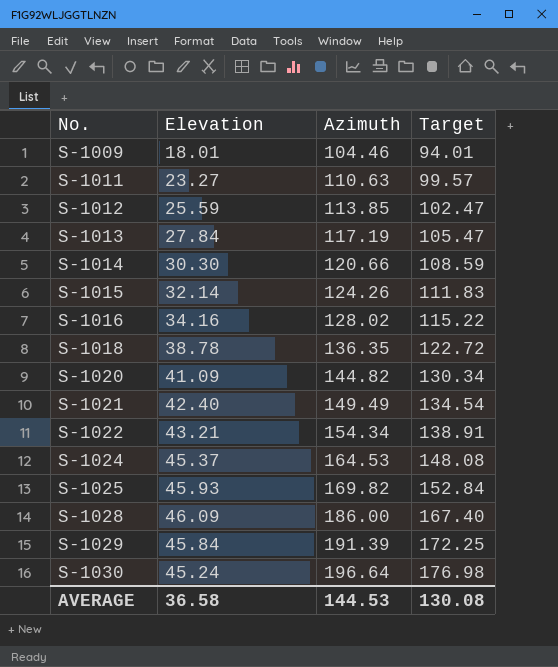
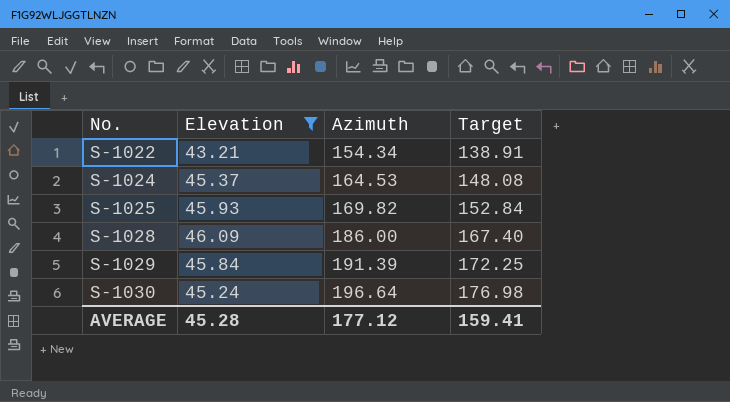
filter: none -> Elevation >= 43.21
AVERAGE | Elevation: 36.58 -> 45.28
AVERAGE | Azimuth: 144.53 -> 177.12
AVERAGE | Target: 130.08 -> 159.41

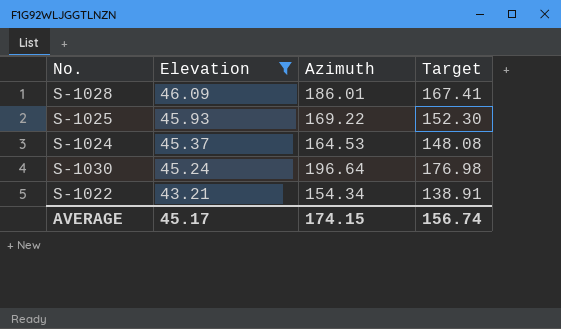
row order: No. ascending -> Elevation descending
row S-1029: 45.84 | 191.39 | 172.25 -> none
S-1028 | Azimuth: 186.00 -> 186.01
S-1028 | Target: 167.40 -> 167.41
S-1025 | Azimuth: 169.82 -> 169.22
S-1025 | Target: 152.84 -> 152.30
AVERAGE | Elevation: 45.28 -> 45.17
AVERAGE | Azimuth: 177.12 -> 174.15
AVERAGE | Target: 159.41 -> 156.74

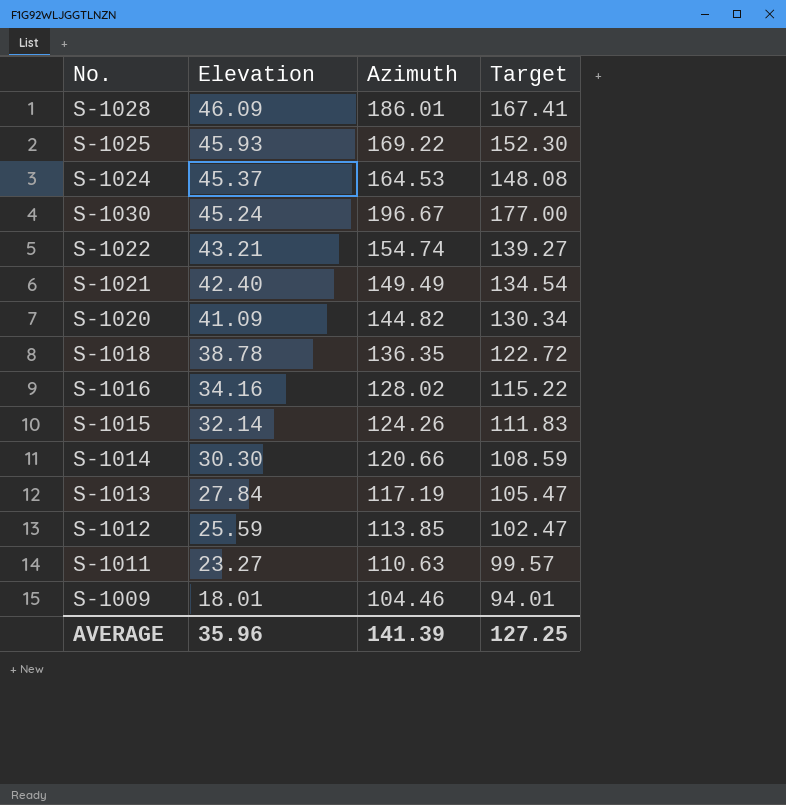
filter: Elevation >= 43.21 -> none
S-1030 | Azimuth: 196.64 -> 196.67
S-1030 | Target: 176.98 -> 177.00
S-1022 | Azimuth: 154.34 -> 154.74
S-1022 | Target: 138.91 -> 139.27
AVERAGE | Elevation: 45.17 -> 35.96
AVERAGE | Azimuth: 174.15 -> 141.39
AVERAGE | Target: 156.74 -> 127.25

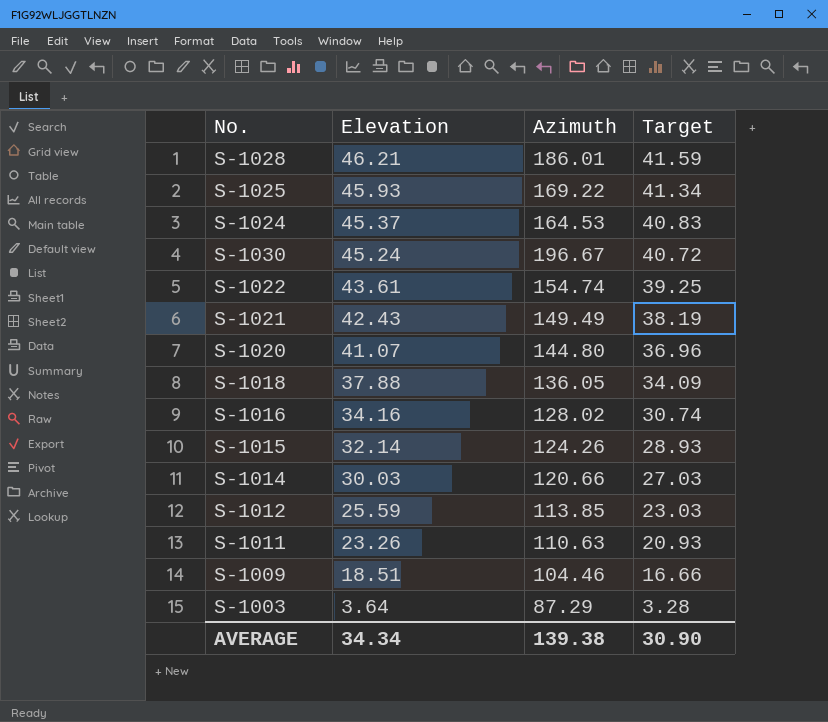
column Target | formula: [Azimuth] * 0.9 -> [Elevation] * 0.9
row S-1013: 27.84 | 117.19 | 105.47 -> none
S-1028 | Elevation: 46.09 -> 46.21
S-1022 | Elevation: 43.21 -> 43.61
S-1021 | Elevation: 42.40 -> 42.43
S-1020 | Elevation: 41.09 -> 41.07
S-1020 | Azimuth: 144.82 -> 144.80
S-1018 | Elevation: 38.78 -> 37.88
S-1018 | Azimuth: 136.35 -> 136.05
S-1014 | Elevation: 30.30 -> 30.03
S-1011 | Elevation: 23.27 -> 23.26
S-1009 | Elevation: 18.01 -> 18.51
row S-1003: none -> 3.64 | 87.29 | 3.28
AVERAGE | Elevation: 35.96 -> 34.34
AVERAGE | Azimuth: 141.39 -> 139.38
AVERAGE | Target: 127.25 -> 30.90

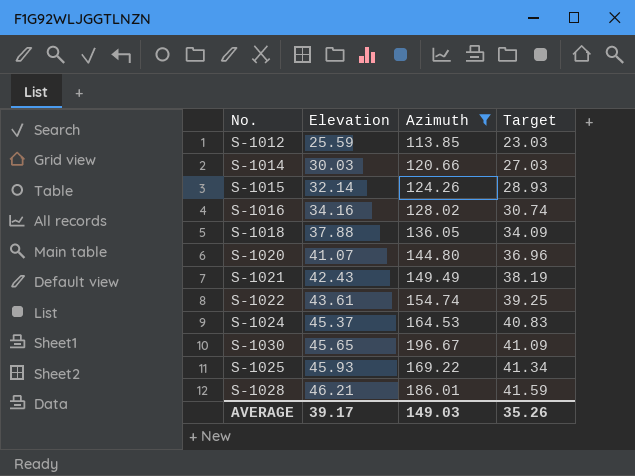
filter: none -> Azimuth >= 113.85
row order: Elevation descending -> Elevation ascending
S-1030 | Elevation: 45.24 -> 45.65
S-1030 | Target: 40.72 -> 41.09
AVERAGE | Elevation: 34.34 -> 39.17
AVERAGE | Azimuth: 139.38 -> 149.03
AVERAGE | Target: 30.90 -> 35.26

